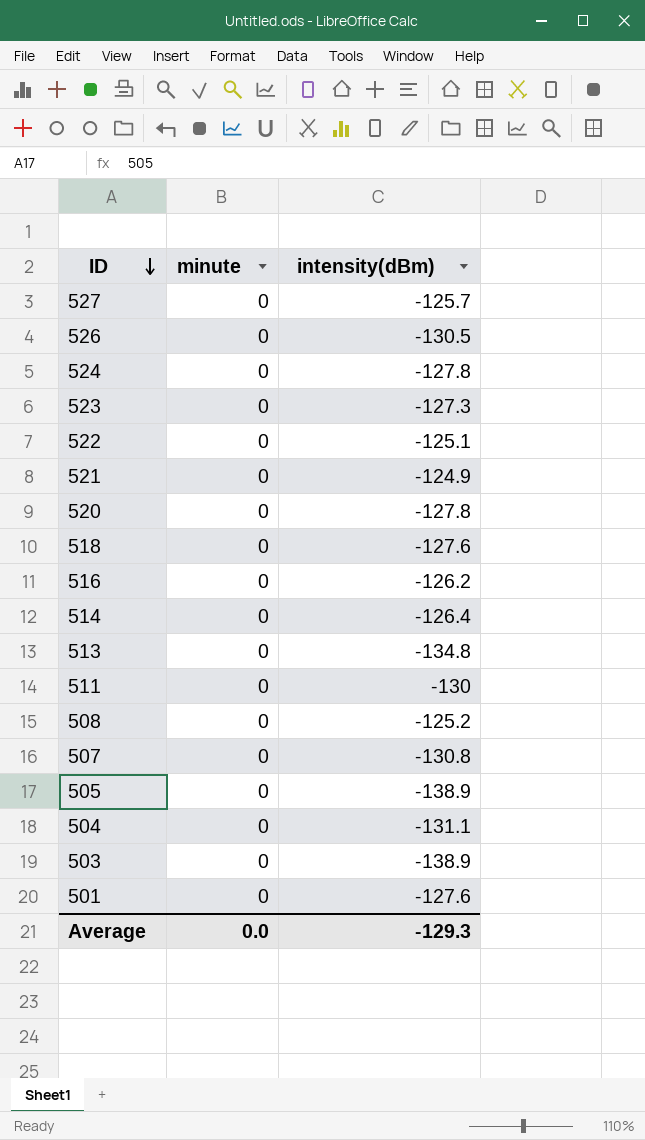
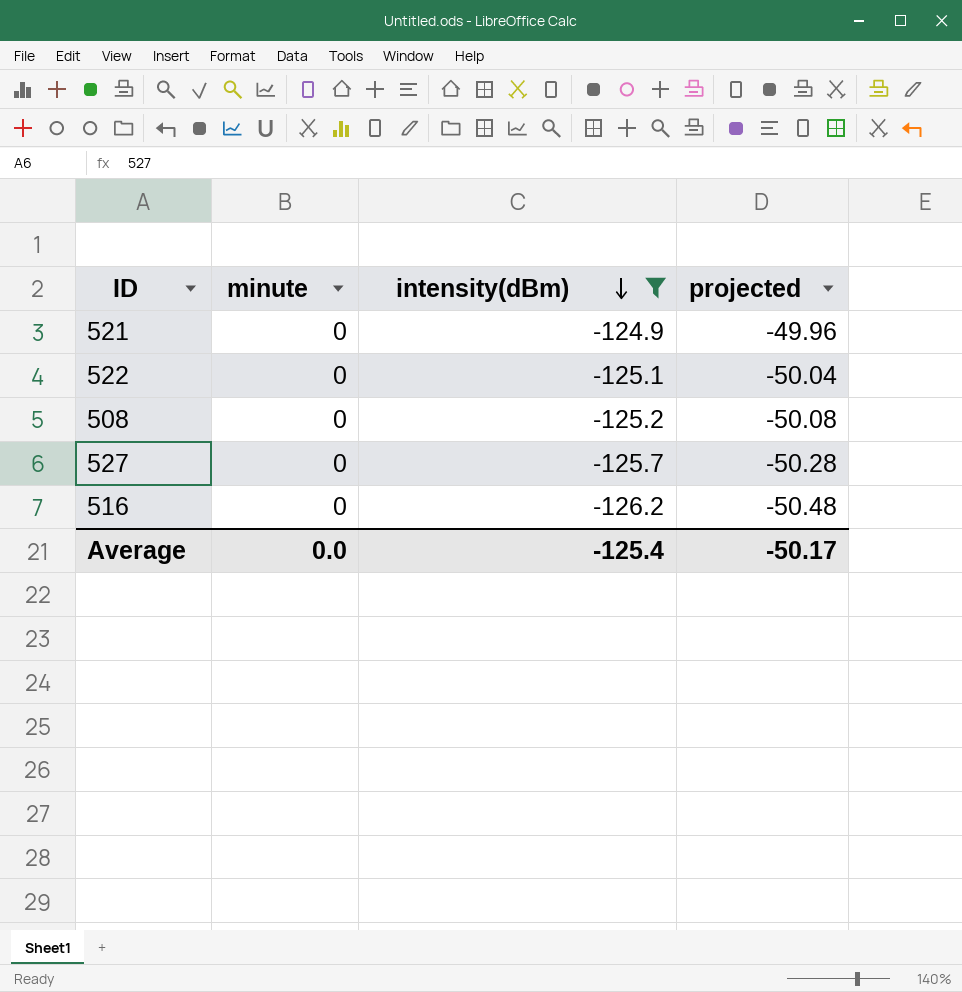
filter: none -> intensity(dBm) >= -126.2
row order: ID descending -> intensity(dBm) descending
column projected | formula: none -> [intensity(dBm)] * 0.4
Average | intensity(dBm): -129.3 -> -125.4

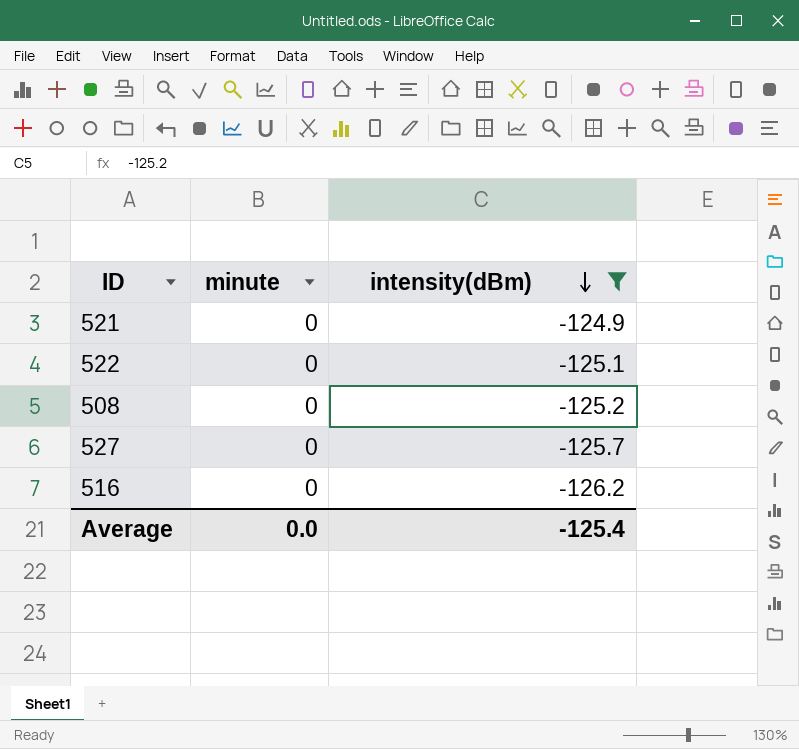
column projected | formula: [intensity(dBm)] * 0.4 -> none

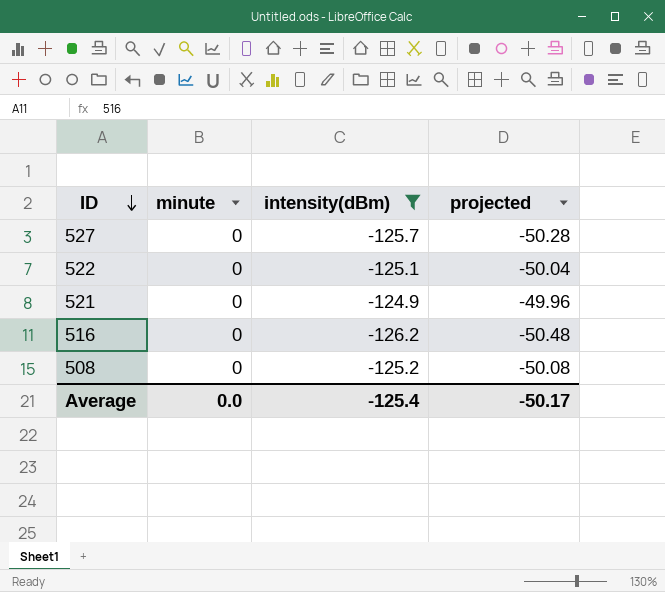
row order: intensity(dBm) descending -> ID descending
column projected | formula: none -> [intensity(dBm)] * 0.4

